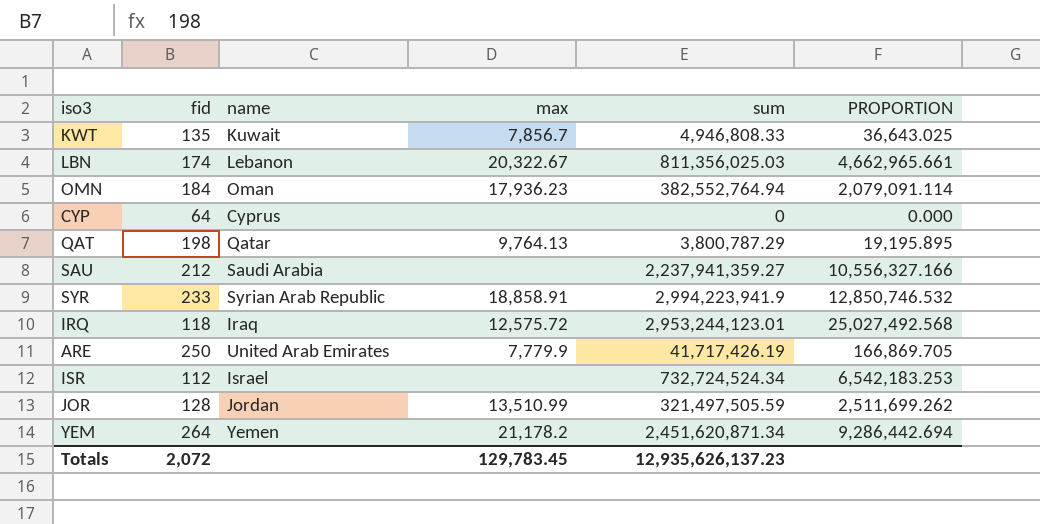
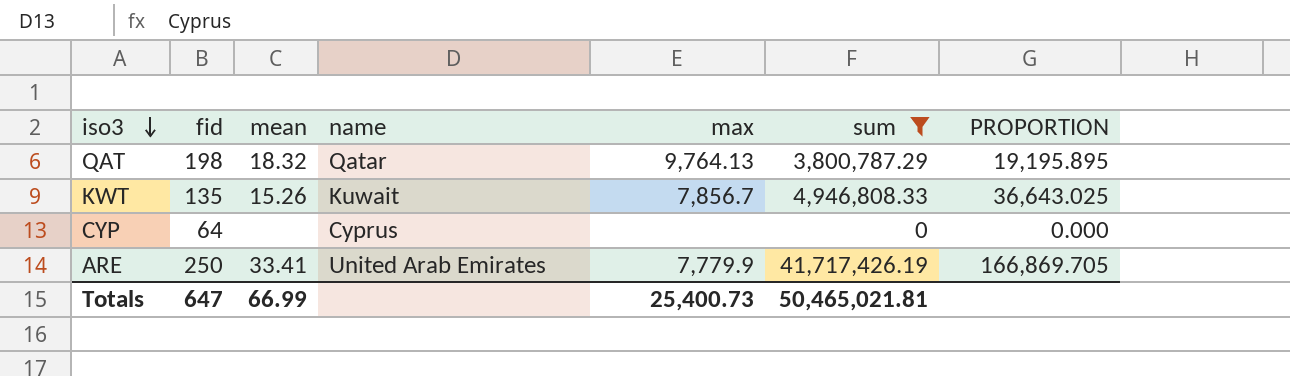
filter: none -> sum <= 41,717,426.19
row order: none -> iso3 descending
column mean | position: none -> 3
Totals | fid: 2,072 -> 647
Totals | max: 129,783.45 -> 25,400.73
Totals | sum: 12,935,626,137.23 -> 50,465,021.81

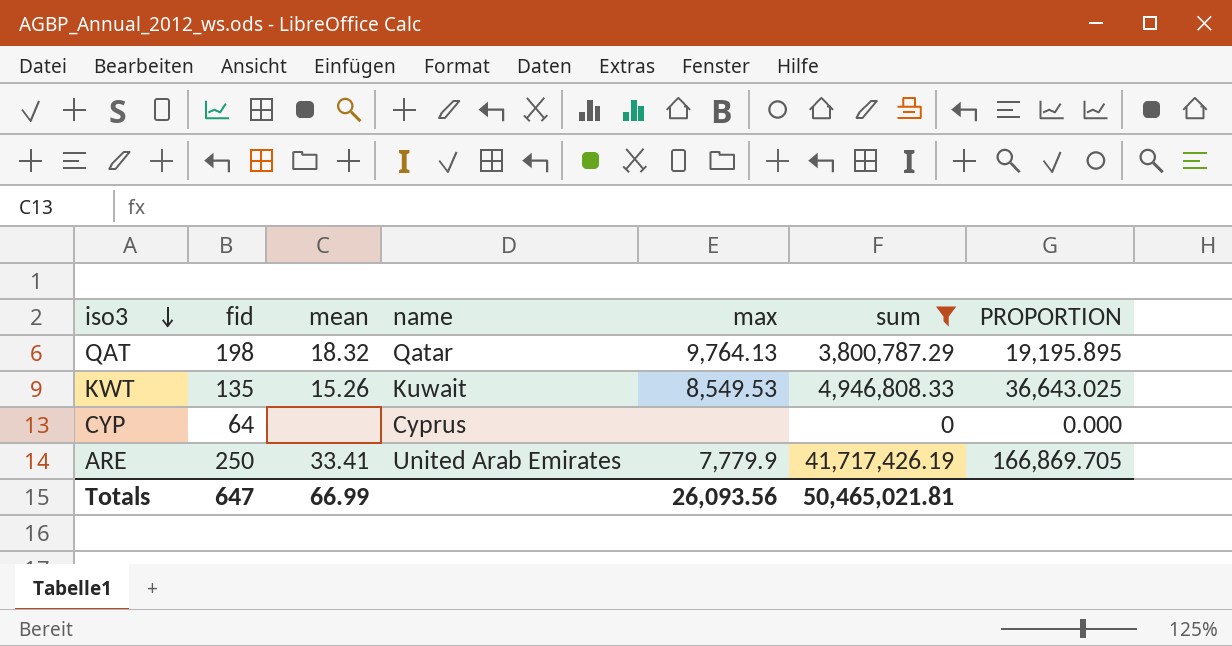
KWT | max: 7,856.7 -> 8,549.53
Totals | max: 25,400.73 -> 26,093.56

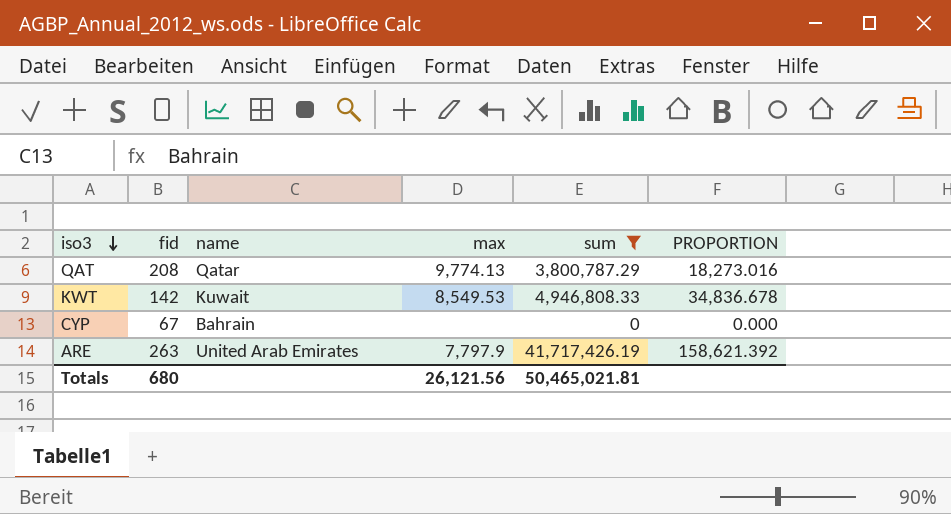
column mean | position: 3 -> none
QAT | fid: 198 -> 208
QAT | max: 9,764.13 -> 9,774.13
QAT | PROPORTION: 19,195.895 -> 18,273.016
KWT | fid: 135 -> 142
KWT | PROPORTION: 36,643.025 -> 34,836.678
CYP | fid: 64 -> 67
CYP | name: Cyprus -> Bahrain
ARE | fid: 250 -> 263
ARE | max: 7,779.9 -> 7,797.9
ARE | PROPORTION: 166,869.705 -> 158,621.392
Totals | fid: 647 -> 680
Totals | max: 26,093.56 -> 26,121.56

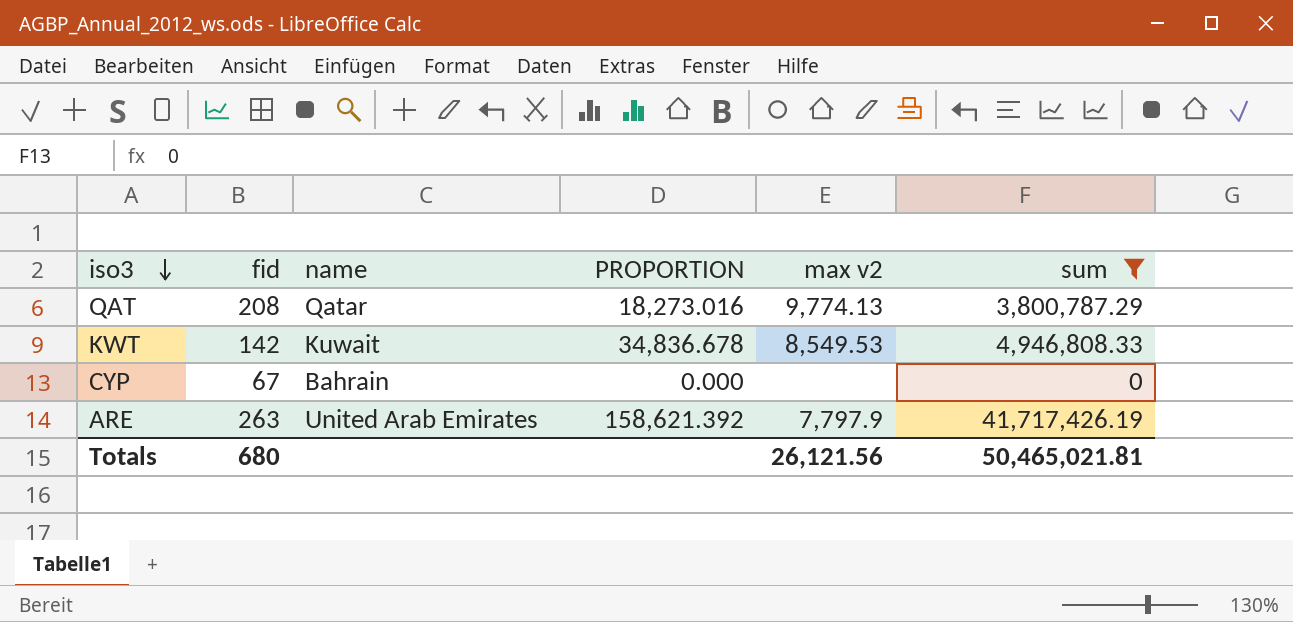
column PROPORTION | position: 6 -> 4
column name: max -> max v2

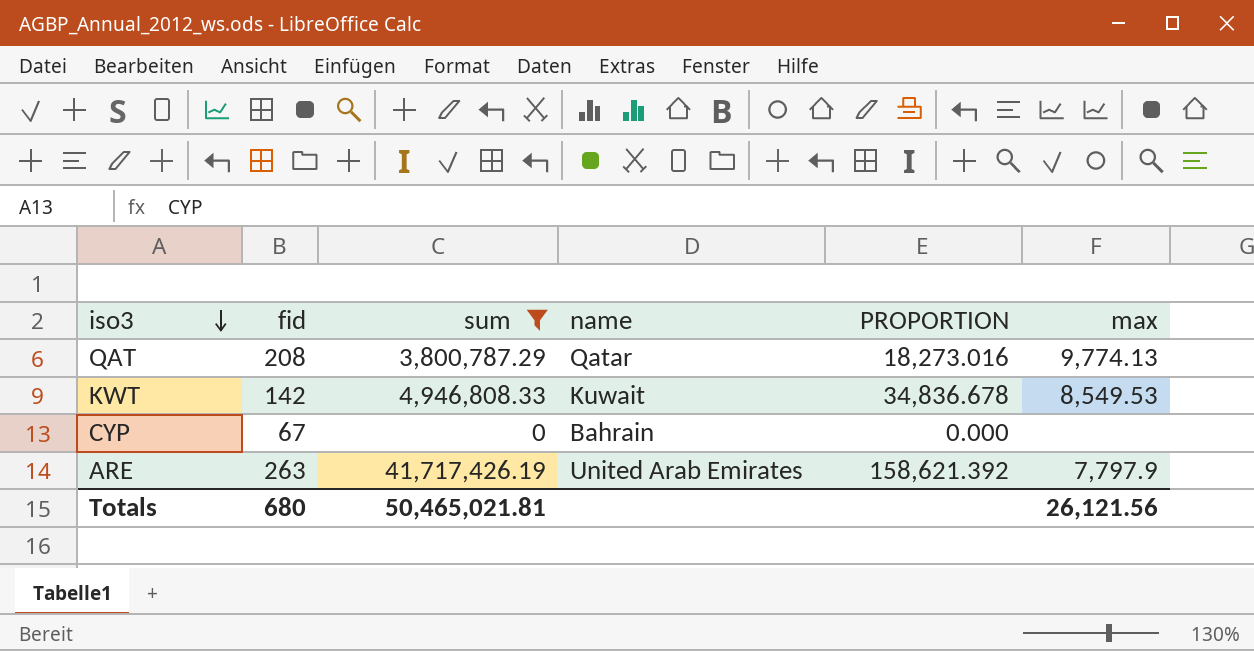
column sum | position: 6 -> 3
column name: max v2 -> max

